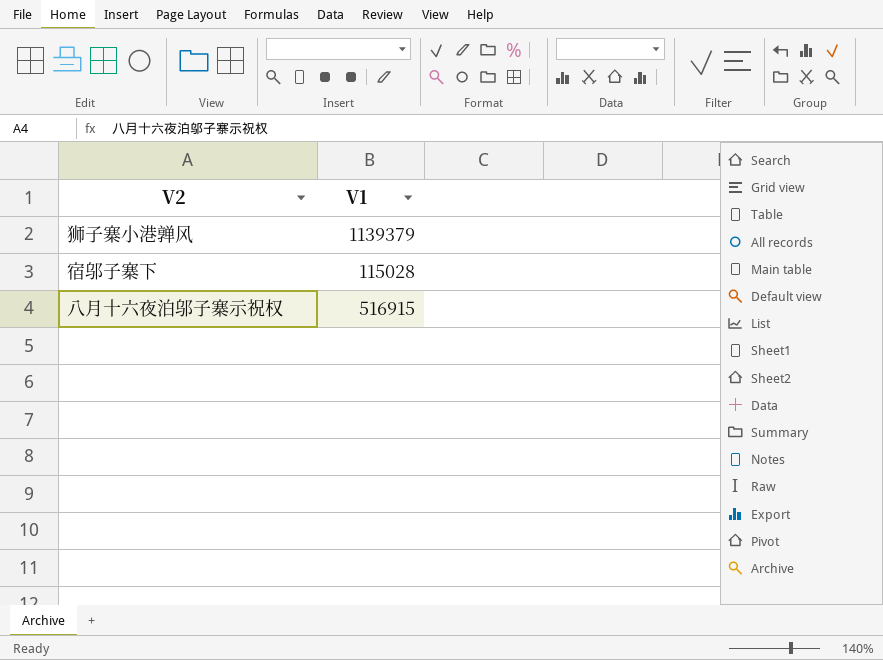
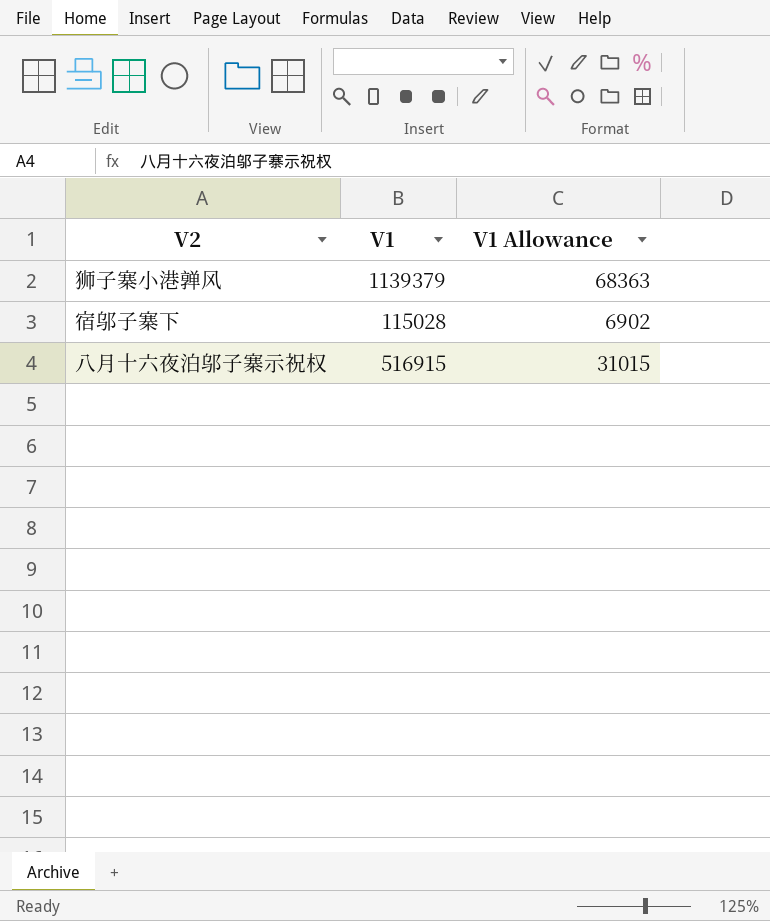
column V1 Allowance | formula: none -> [V1] * 0.06

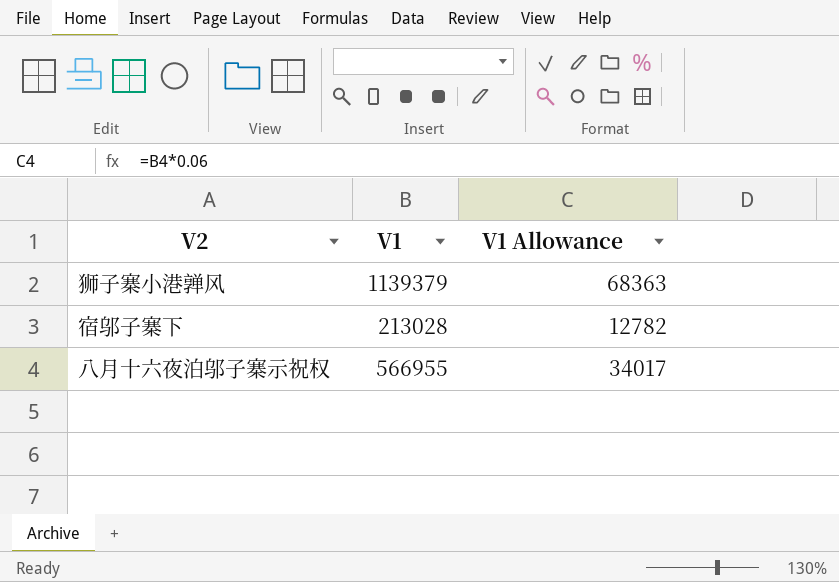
宿邬子寨下 | V1: 115028 -> 213028
宿邬子寨下 | V1 Allowance: 6902 -> 12782
八月十六夜泊邬子寨示祝权 | V1: 516915 -> 566955
八月十六夜泊邬子寨示祝权 | V1 Allowance: 31015 -> 34017

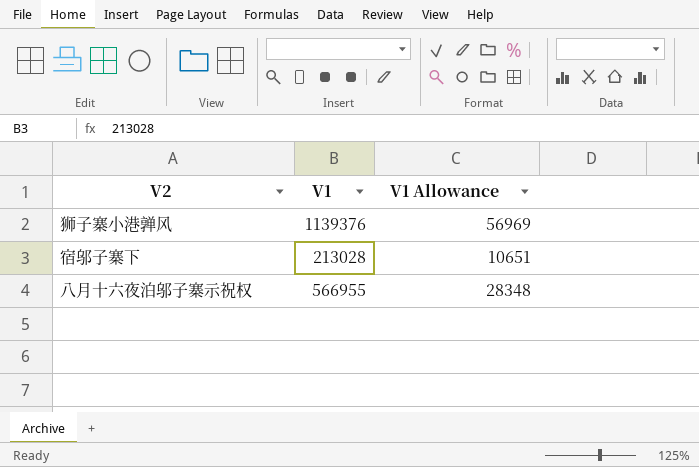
column V1 Allowance | formula: [V1] * 0.06 -> [V1] * 0.05
狮子寨小港亸风 | V1: 1139379 -> 1139376

